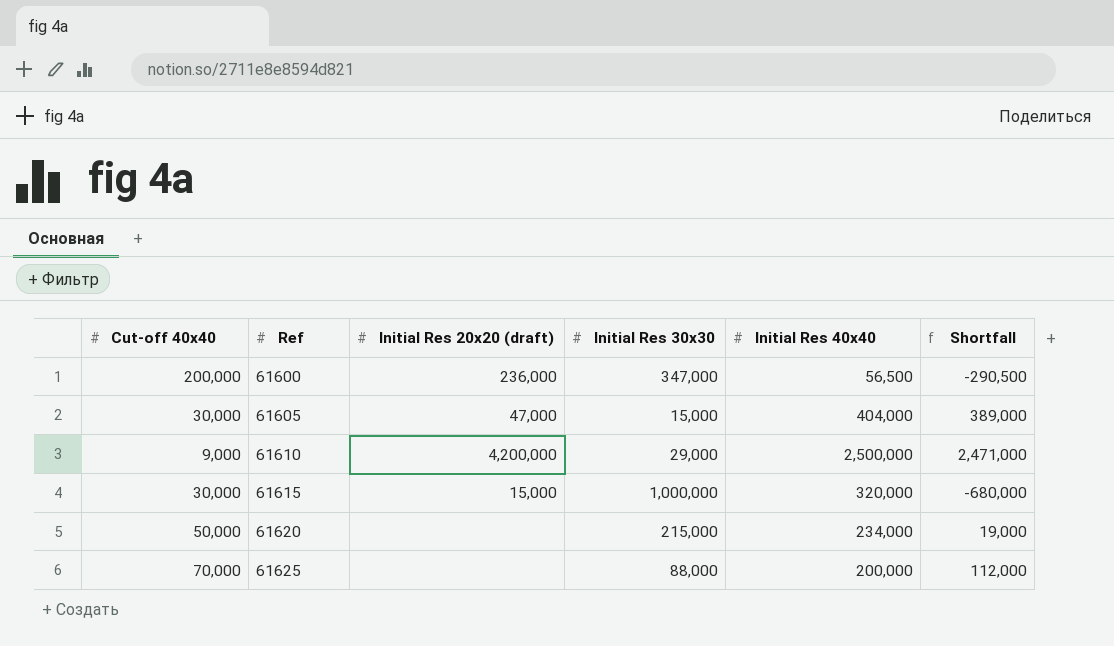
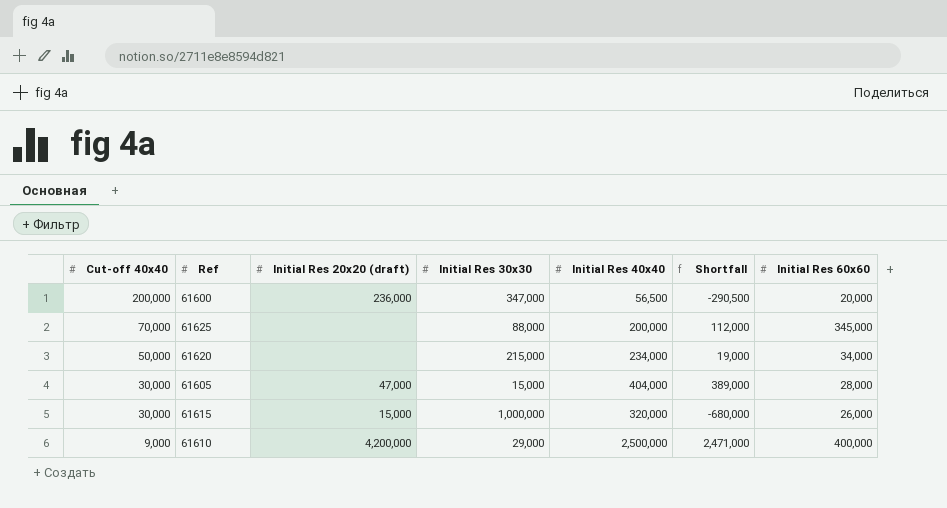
row order: Ref ascending -> Cut-off 40x40 descending
column Initial Res 60x60 | position: none -> 7

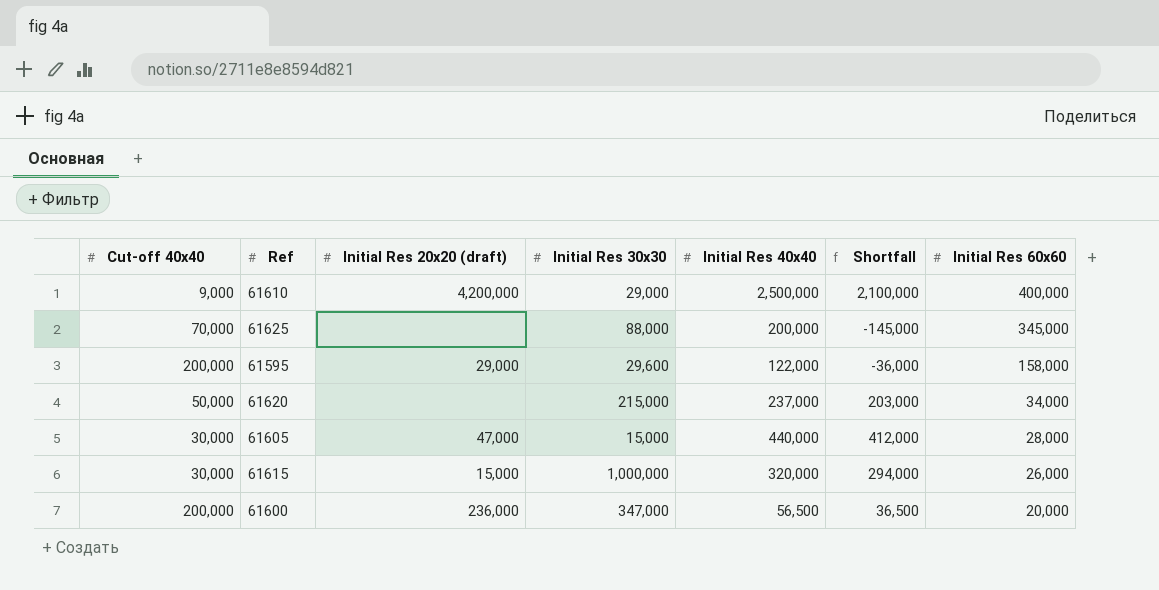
row order: Cut-off 40x40 descending -> Initial Res 60x60 descending
column Shortfall | formula: [Initial Res 40x40] - [Initial Res 30x30] -> [Initial Res 40x40] - [Initial Res 60x60]
row 61595: none -> 200,000 | 29,000 | 29,600 | 122,000 | -36,000 | 158,000
61620 | Initial Res 40x40: 234,000 -> 237,000
61605 | Initial Res 40x40: 404,000 -> 440,000

